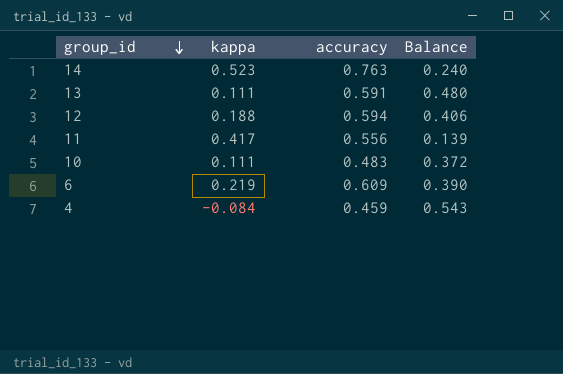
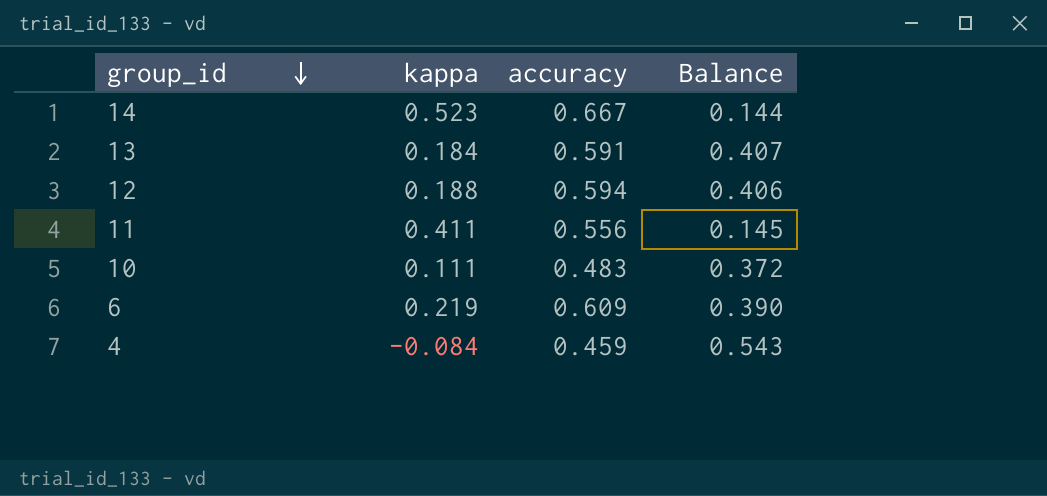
14 | accuracy: 0.763 -> 0.667
14 | Balance: 0.240 -> 0.144
13 | kappa: 0.111 -> 0.184
13 | Balance: 0.480 -> 0.407
11 | kappa: 0.417 -> 0.411
11 | Balance: 0.139 -> 0.145

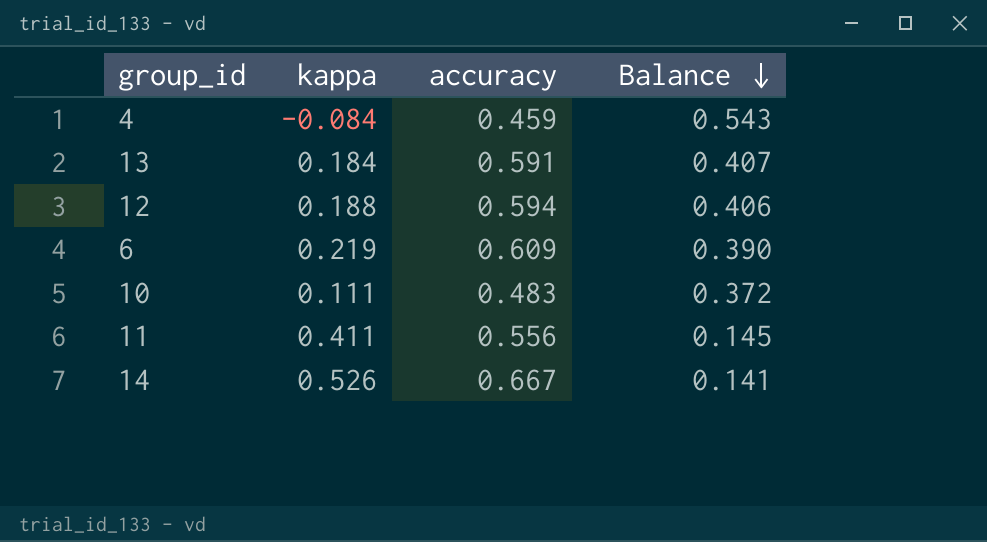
row order: group_id descending -> Balance descending
14 | kappa: 0.523 -> 0.526
14 | Balance: 0.144 -> 0.141

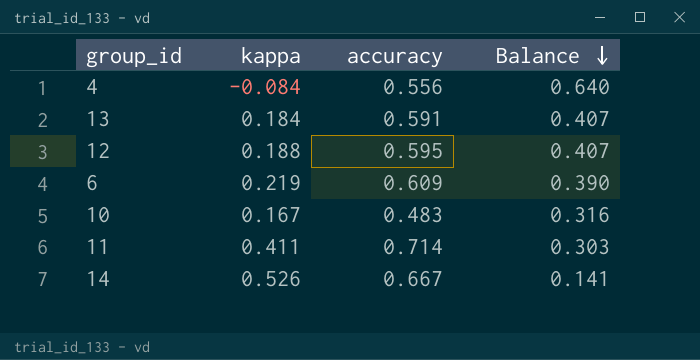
4 | accuracy: 0.459 -> 0.556
4 | Balance: 0.543 -> 0.640
12 | accuracy: 0.594 -> 0.595
12 | Balance: 0.406 -> 0.407
10 | kappa: 0.111 -> 0.167
10 | Balance: 0.372 -> 0.316
11 | accuracy: 0.556 -> 0.714
11 | Balance: 0.145 -> 0.303

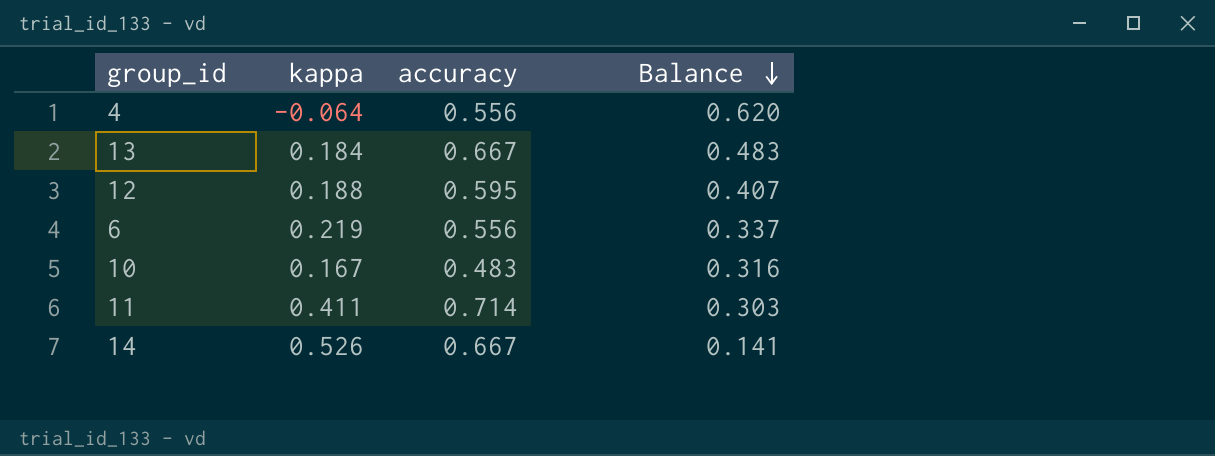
4 | kappa: -0.084 -> -0.064
4 | Balance: 0.640 -> 0.620
13 | accuracy: 0.591 -> 0.667
13 | Balance: 0.407 -> 0.483
6 | accuracy: 0.609 -> 0.556
6 | Balance: 0.390 -> 0.337

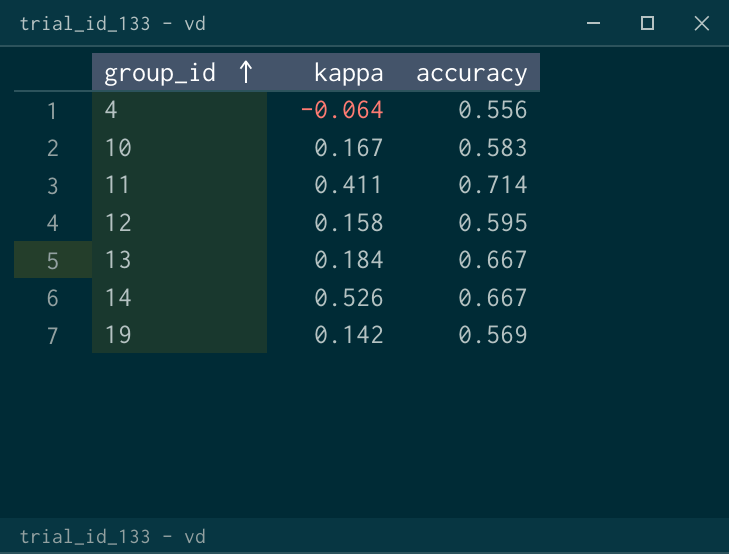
row order: Balance descending -> group_id ascending
column Balance | formula: [accuracy] - [kappa] -> none
row 6: 0.219 | 0.556 | 0.337 -> none
10 | accuracy: 0.483 -> 0.583
12 | kappa: 0.188 -> 0.158
row 19: none -> 0.142 | 0.569

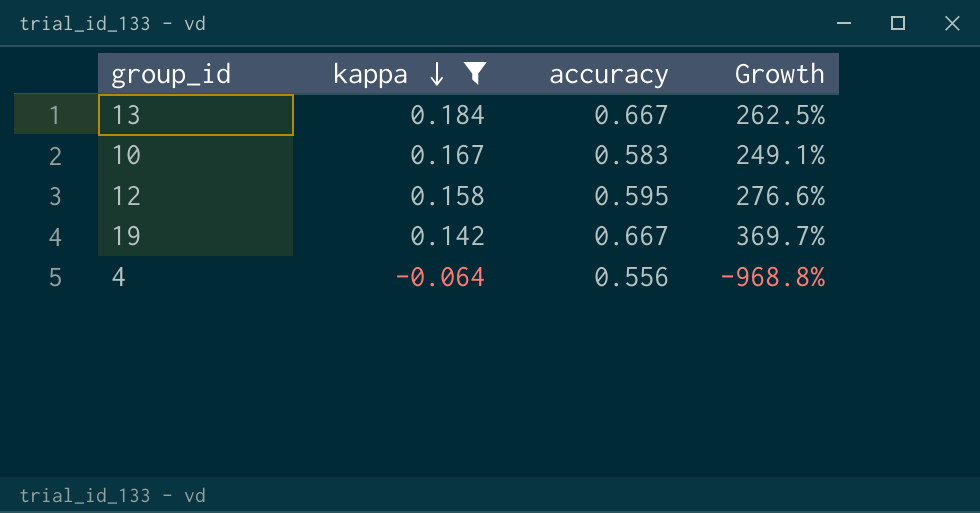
filter: none -> kappa <= 0.184
row order: group_id ascending -> kappa descending
column Growth | formula: none -> ([accuracy] - [kappa]) / [kappa]
19 | accuracy: 0.569 -> 0.667

